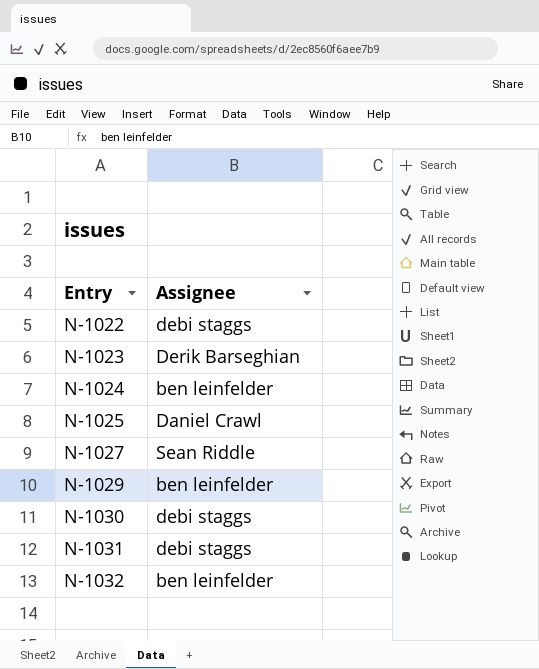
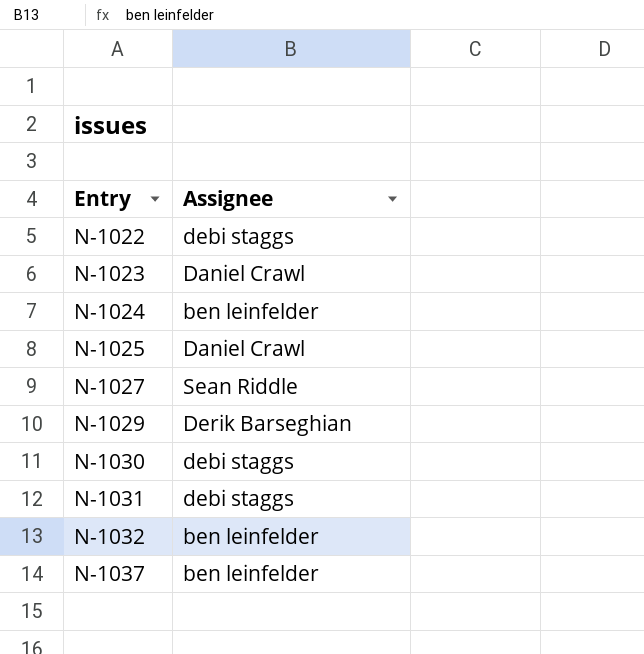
N-1023 | Assignee: Derik Barseghian -> Daniel Crawl
N-1029 | Assignee: ben leinfelder -> Derik Barseghian
row N-1037: none -> ben leinfelder

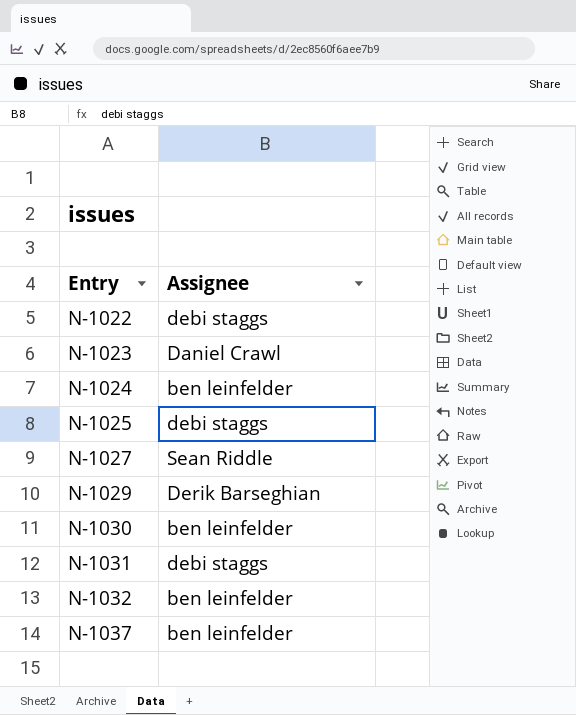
N-1025 | Assignee: Daniel Crawl -> debi staggs
N-1030 | Assignee: debi staggs -> ben leinfelder

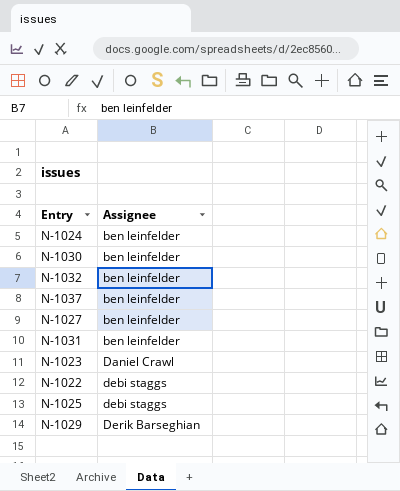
row order: Entry ascending -> Assignee ascending
N-1027 | Assignee: Sean Riddle -> ben leinfelder
N-1031 | Assignee: debi staggs -> ben leinfelder

